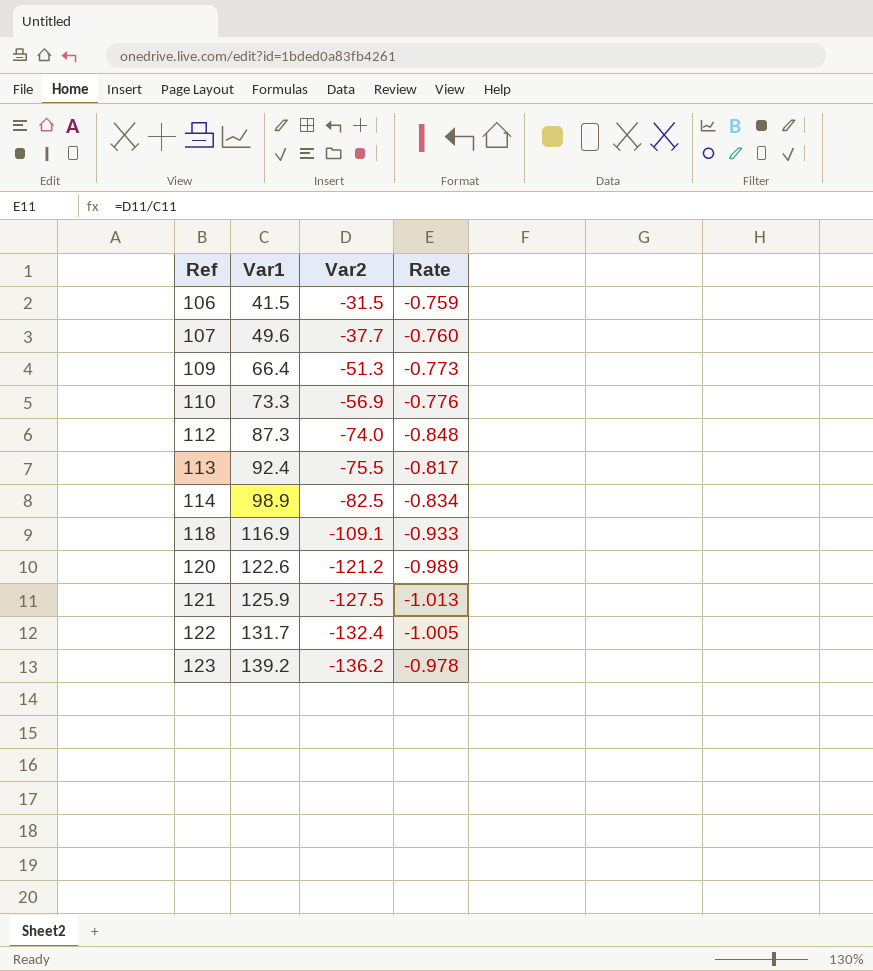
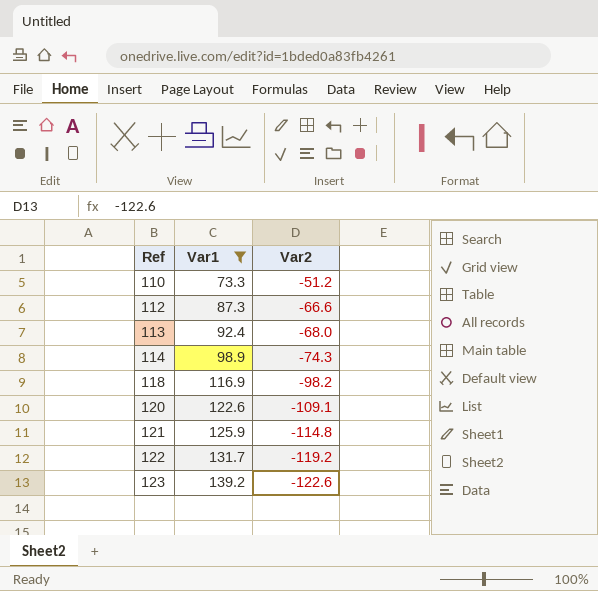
filter: none -> Var1 >= 73.3
column Rate | formula: [Var2] / [Var1] -> none
110 | Var2: -56.9 -> -51.2
112 | Var2: -74.0 -> -66.6
113 | Var2: -75.5 -> -68.0
114 | Var2: -82.5 -> -74.3
118 | Var2: -109.1 -> -98.2
120 | Var2: -121.2 -> -109.1
121 | Var2: -127.5 -> -114.8
122 | Var2: -132.4 -> -119.2
123 | Var2: -136.2 -> -122.6

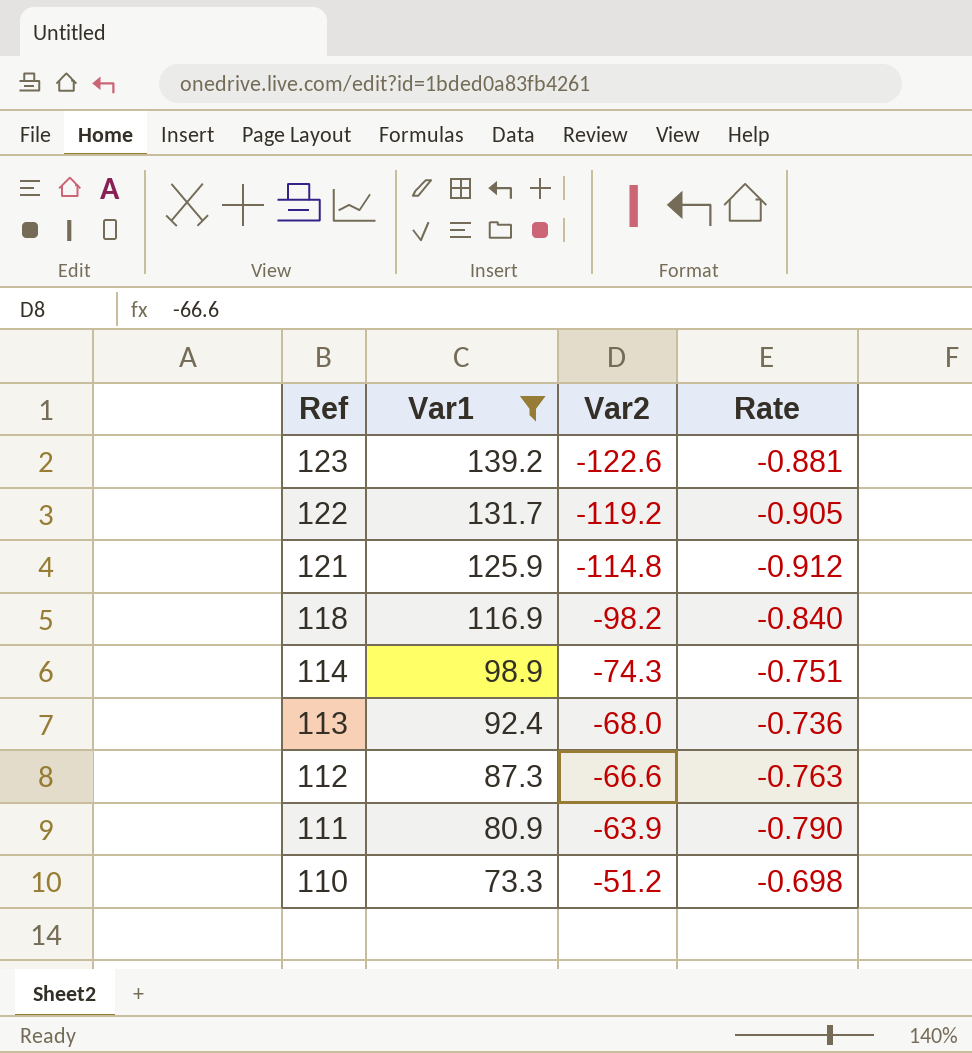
row order: Ref ascending -> Ref descending
column Rate | formula: none -> [Var2] / [Var1]
row 120: 122.6 | -109.1 -> none
row 111: none -> 80.9 | -63.9 | -0.790

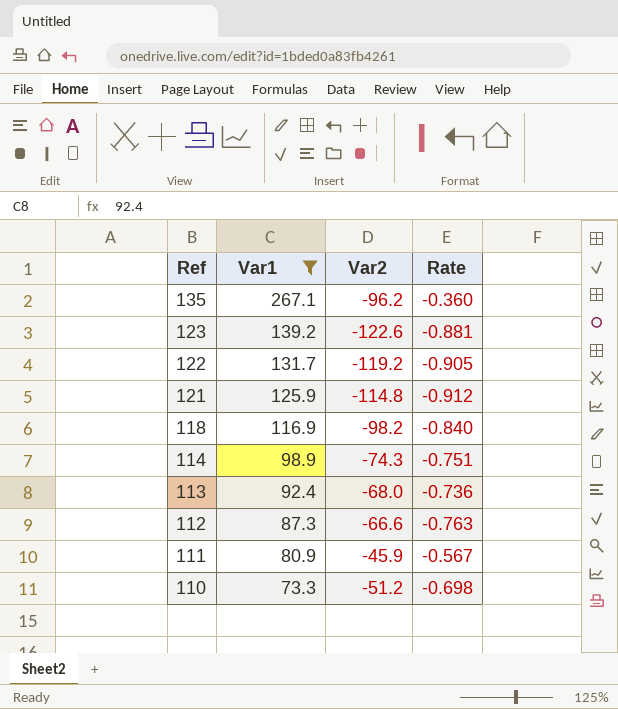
row 135: none -> 267.1 | -96.2 | -0.360
111 | Var2: -63.9 -> -45.9
111 | Rate: -0.790 -> -0.567

